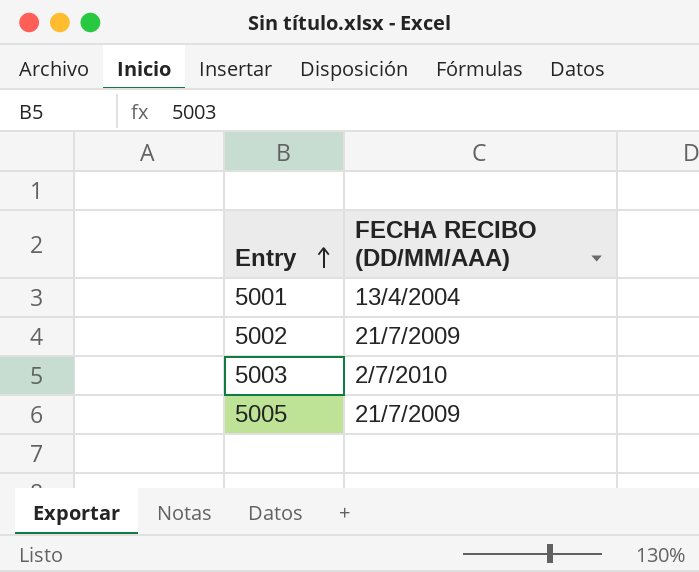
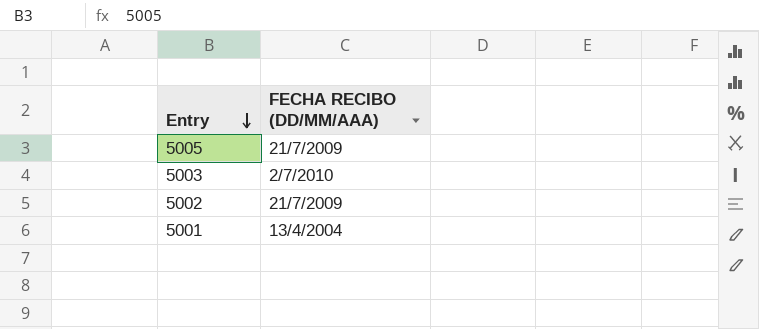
row order: Entry ascending -> Entry descending

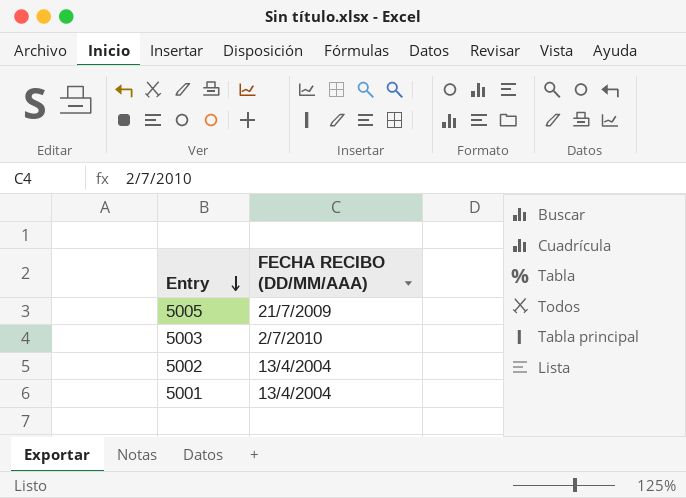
5002 | FECHA RECIBO (DD/MM/AAA): 21/7/2009 -> 13/4/2004

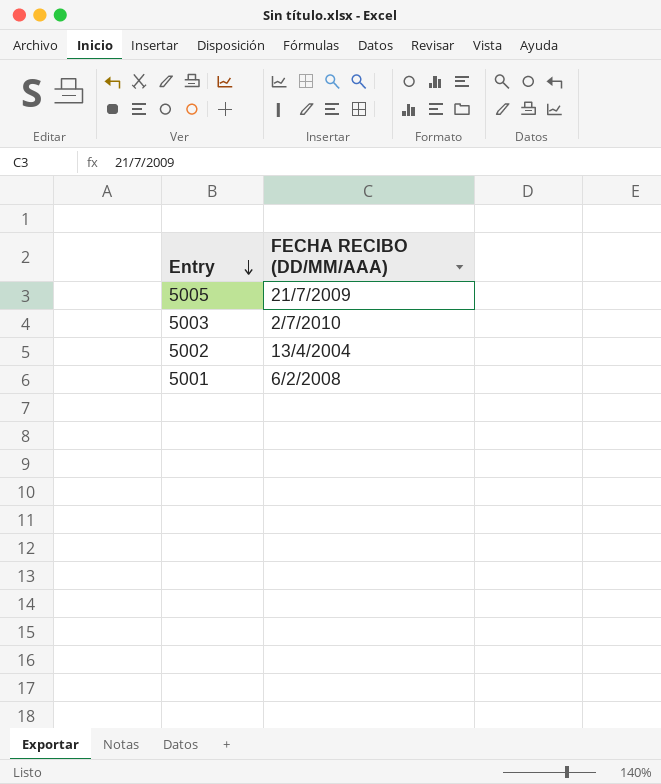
5001 | FECHA RECIBO (DD/MM/AAA): 13/4/2004 -> 6/2/2008

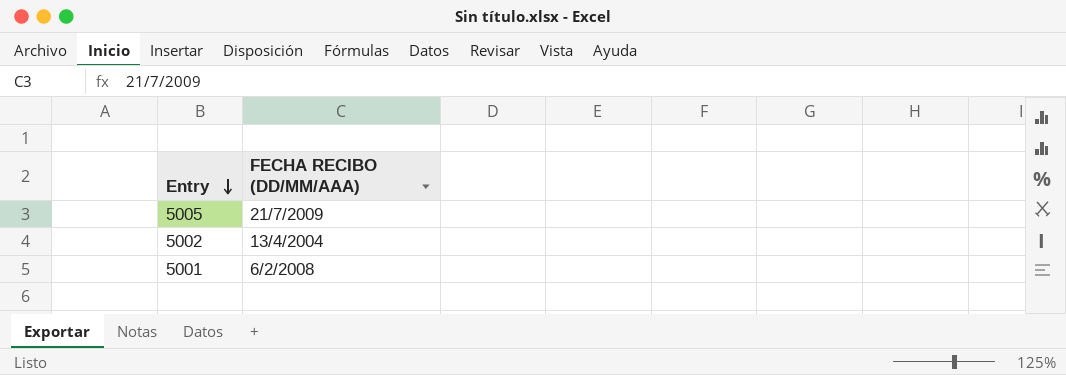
row 5003: 2/7/2010 -> none

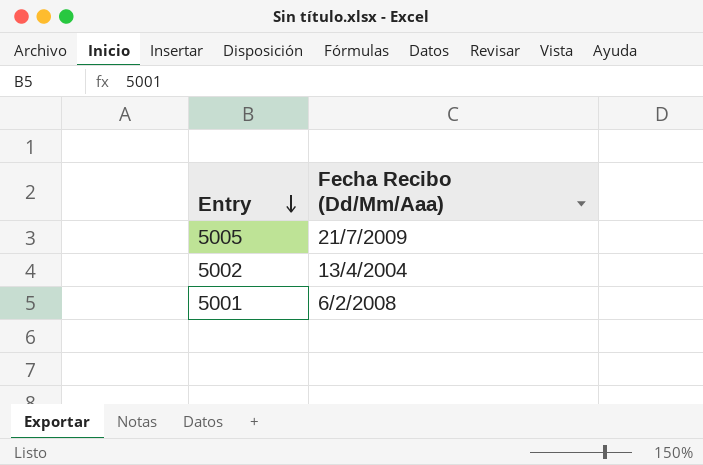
column name: FECHA RECIBO (DD/MM/AAA) -> Fecha Recibo (Dd/Mm/Aaa)

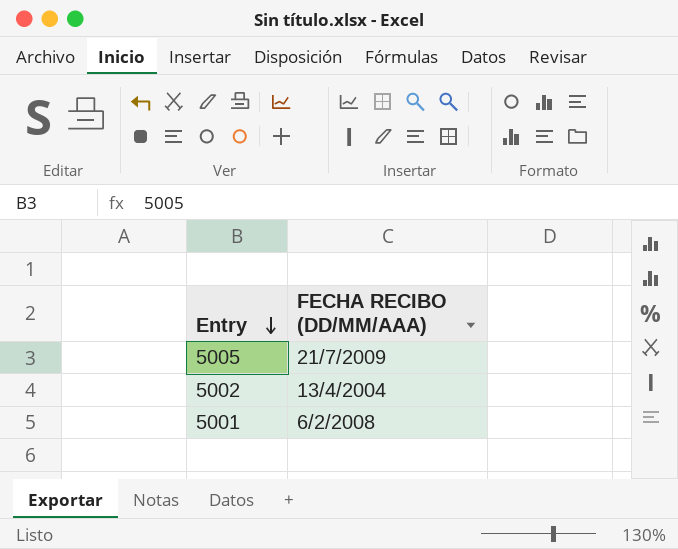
column name: Fecha Recibo (Dd/Mm/Aaa) -> FECHA RECIBO (DD/MM/AAA)

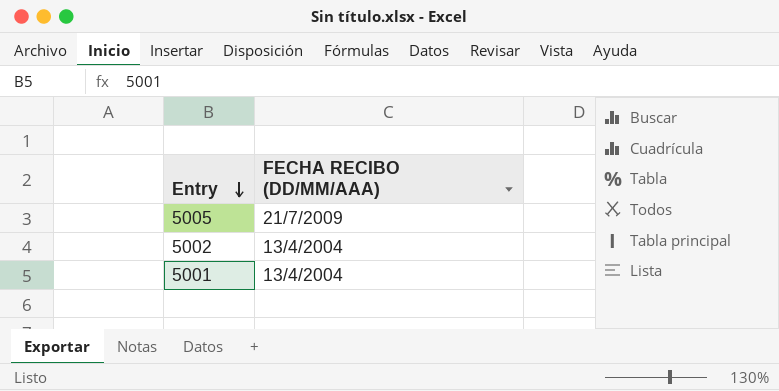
5001 | FECHA RECIBO (DD/MM/AAA): 6/2/2008 -> 13/4/2004

